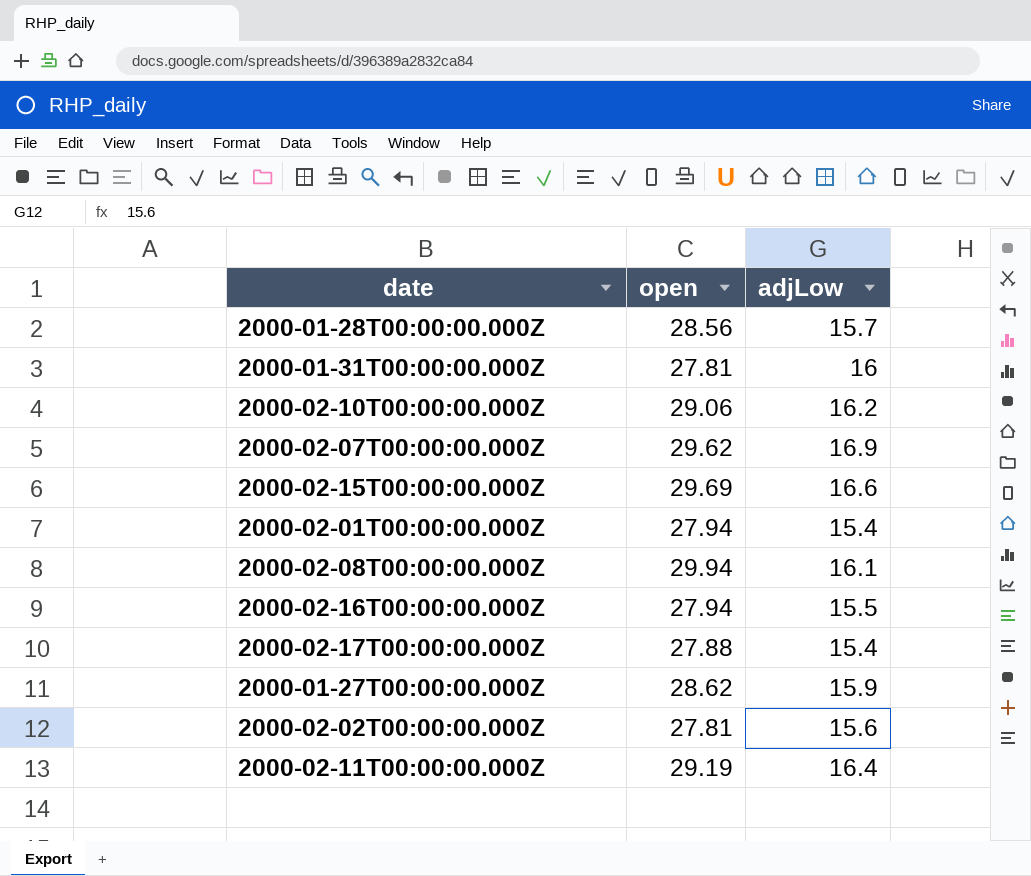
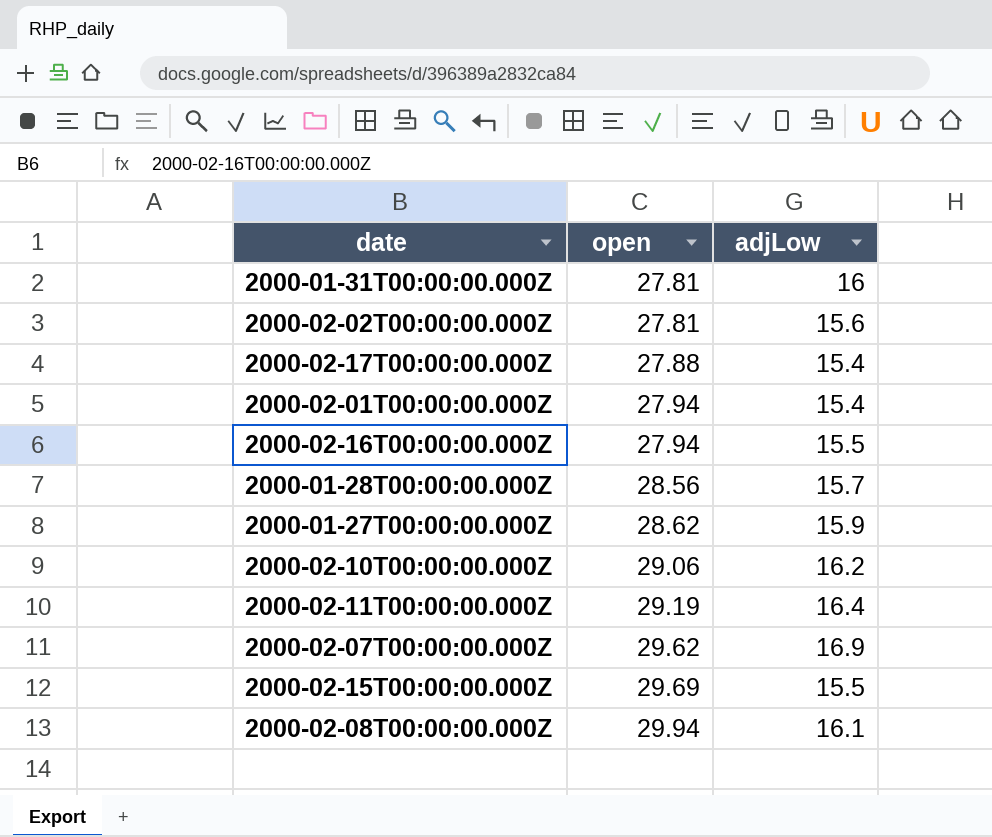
row order: none -> open ascending
2000-02-15T00:00:00.000Z | adjLow: 16.6 -> 15.5

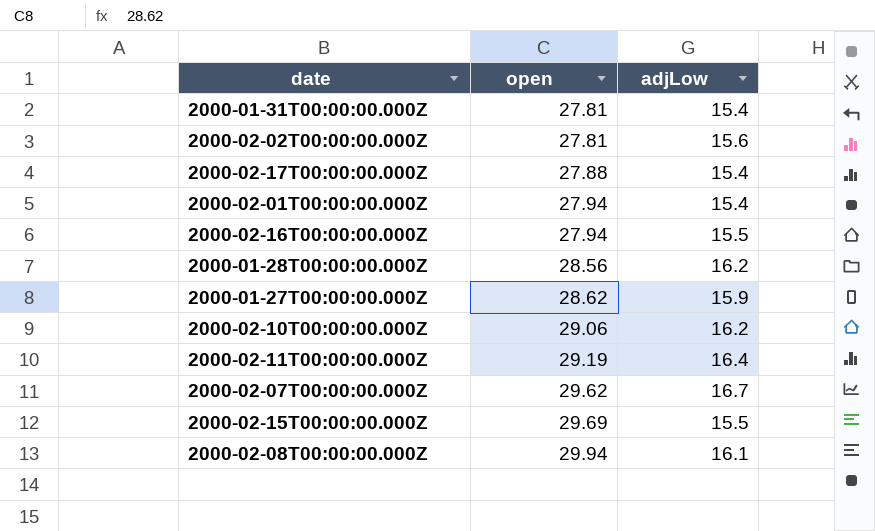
2000-01-31T00:00:00.000Z | adjLow: 16 -> 15.4
2000-01-28T00:00:00.000Z | adjLow: 15.7 -> 16.2
2000-02-07T00:00:00.000Z | adjLow: 16.9 -> 16.7

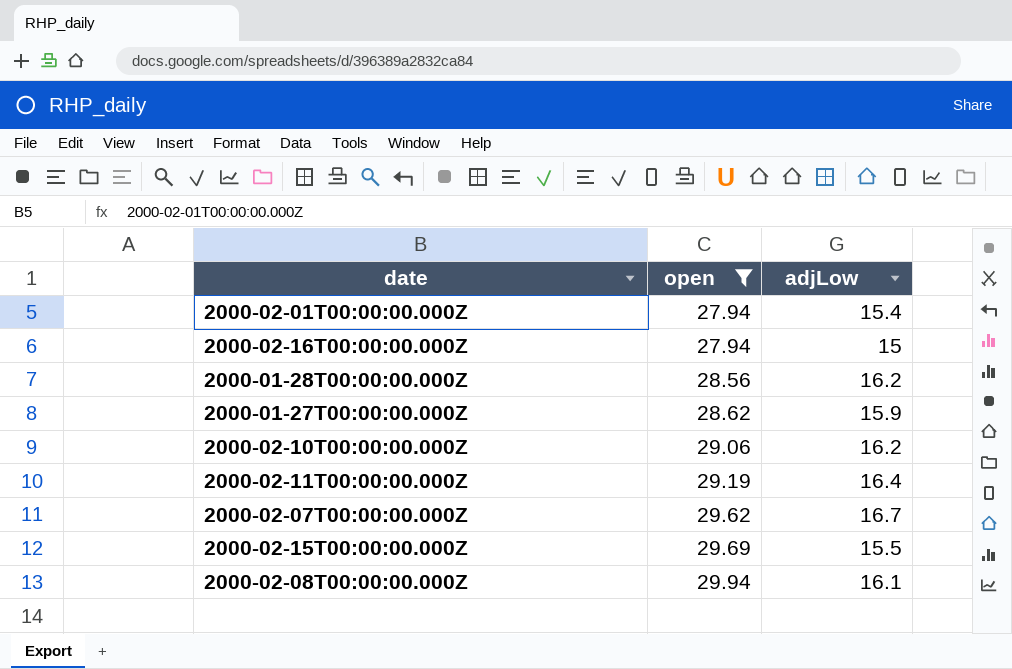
filter: none -> open >= 27.94
2000-02-16T00:00:00.000Z | adjLow: 15.5 -> 15

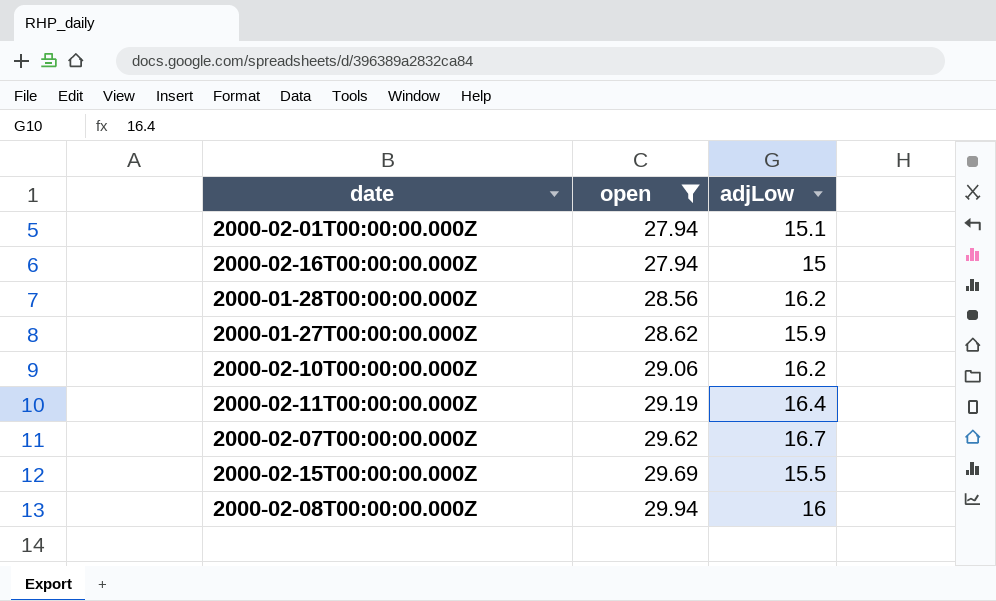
2000-02-01T00:00:00.000Z | adjLow: 15.4 -> 15.1
2000-02-08T00:00:00.000Z | adjLow: 16.1 -> 16

